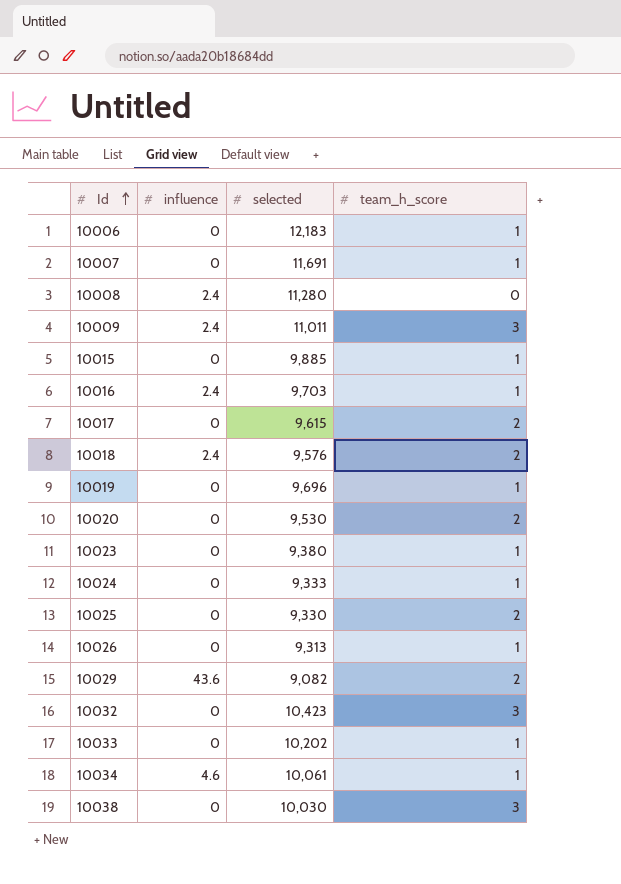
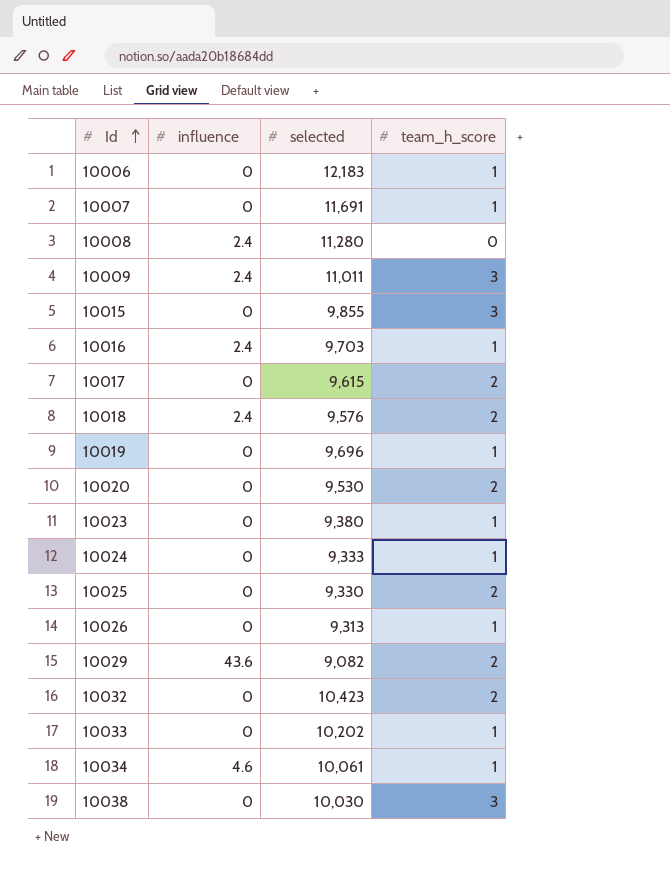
10015 | selected: 9,885 -> 9,855
10015 | team_h_score: 1 -> 3
10032 | team_h_score: 3 -> 2

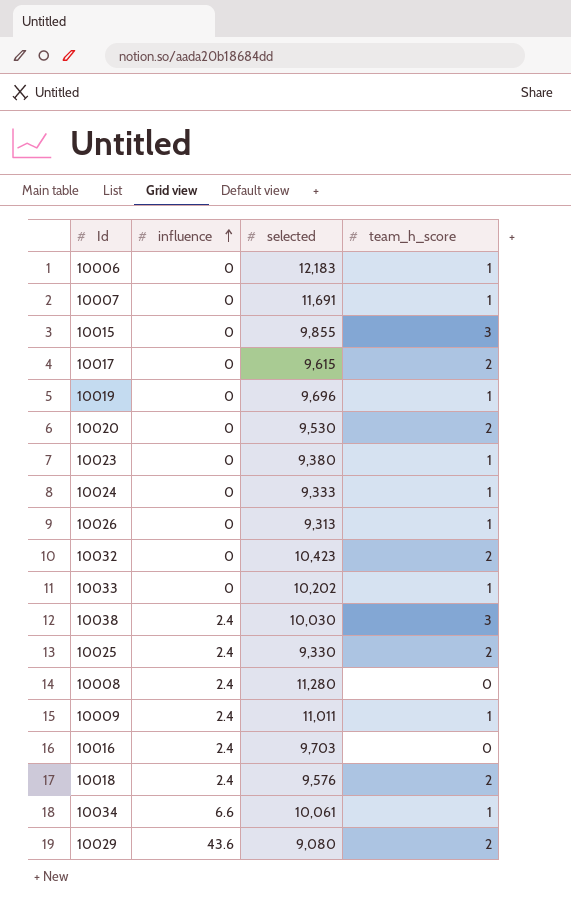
row order: Id ascending -> influence ascending
10038 | influence: 0 -> 2.4
10025 | influence: 0 -> 2.4
10009 | team_h_score: 3 -> 1
10016 | team_h_score: 1 -> 0
10034 | influence: 4.6 -> 6.6
10029 | selected: 9,082 -> 9,080

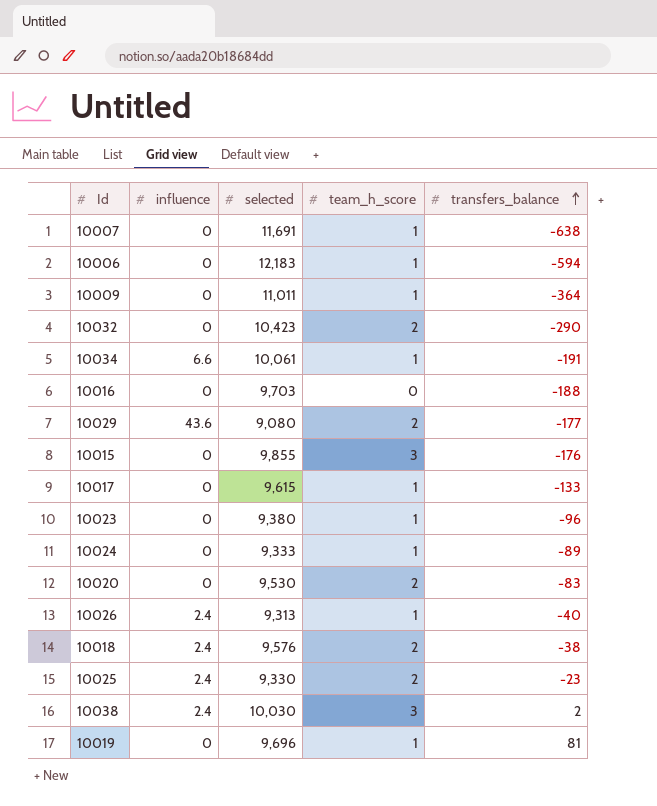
row order: influence ascending -> transfers_balance ascending
column transfers_balance | position: none -> 5
row 10033: 0 | 10,202 | 1 -> none
row 10008: 2.4 | 11,280 | 0 -> none
10009 | influence: 2.4 -> 0
10016 | influence: 2.4 -> 0
10017 | team_h_score: 2 -> 1
10026 | influence: 0 -> 2.4

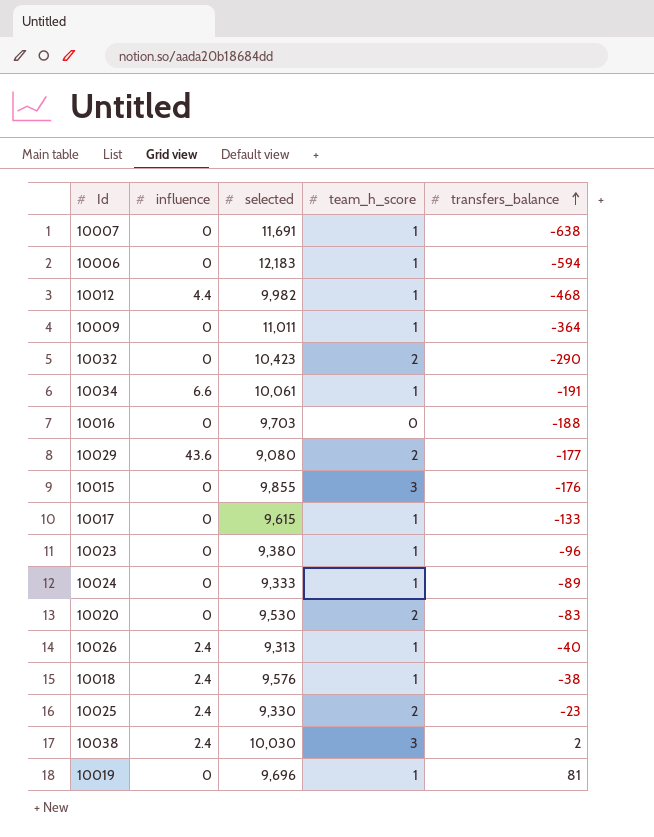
row 10012: none -> 4.4 | 9,982 | 1 | -468
10018 | team_h_score: 2 -> 1

